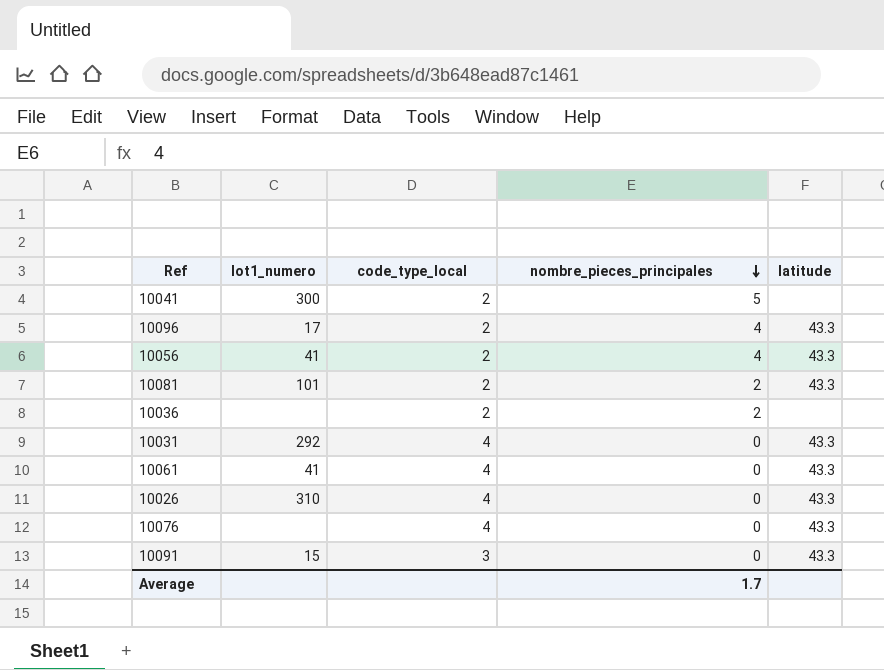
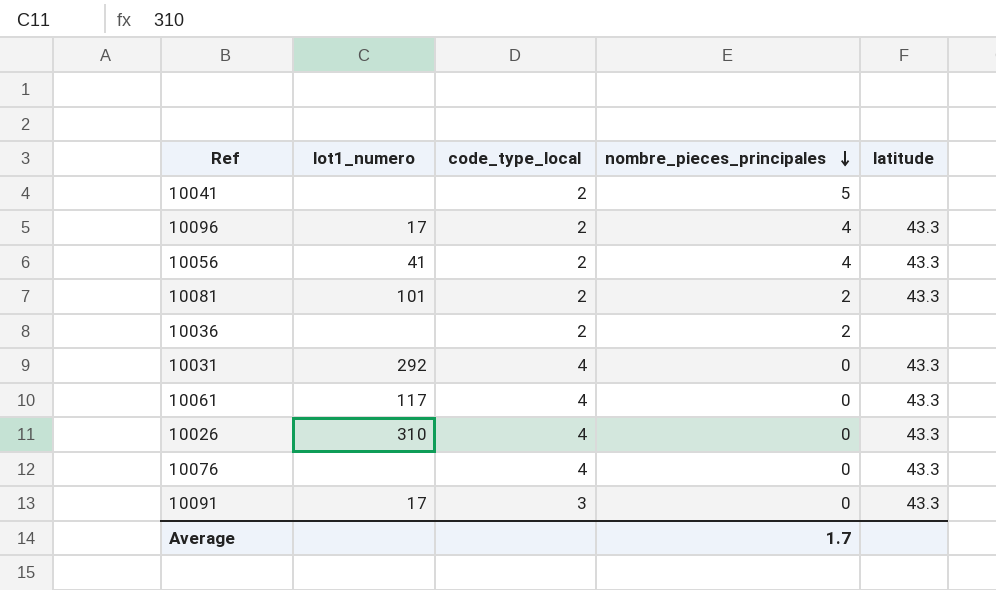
10041 | lot1_numero: 300 -> none
10061 | lot1_numero: 41 -> 117
10091 | lot1_numero: 15 -> 17

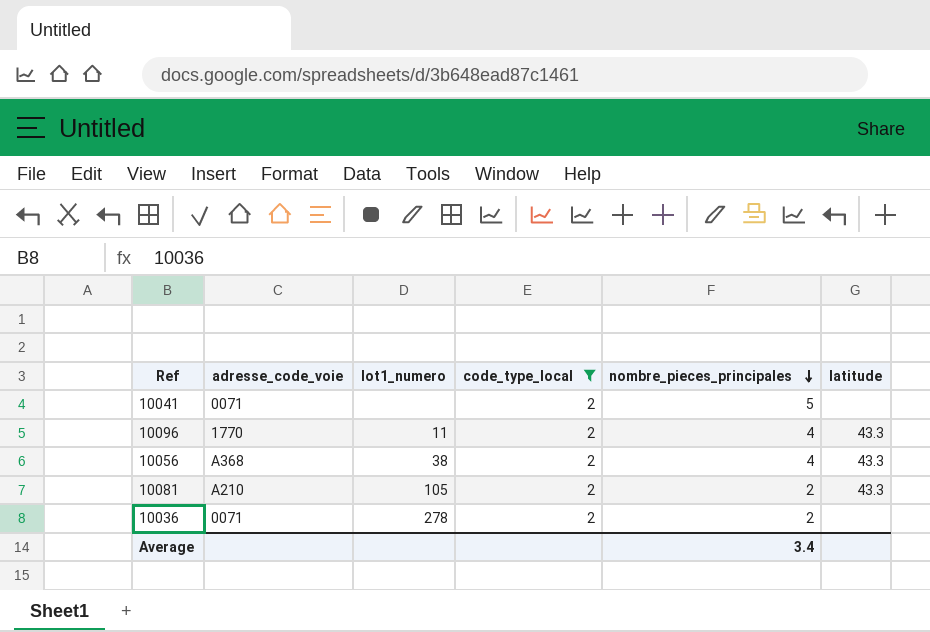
filter: none -> code_type_local = 2
column adresse_code_voie | position: none -> 2
10096 | lot1_numero: 17 -> 11
10056 | lot1_numero: 41 -> 38
10081 | lot1_numero: 101 -> 105
10036 | lot1_numero: none -> 278
Average | nombre_pieces_principales: 1.7 -> 3.4

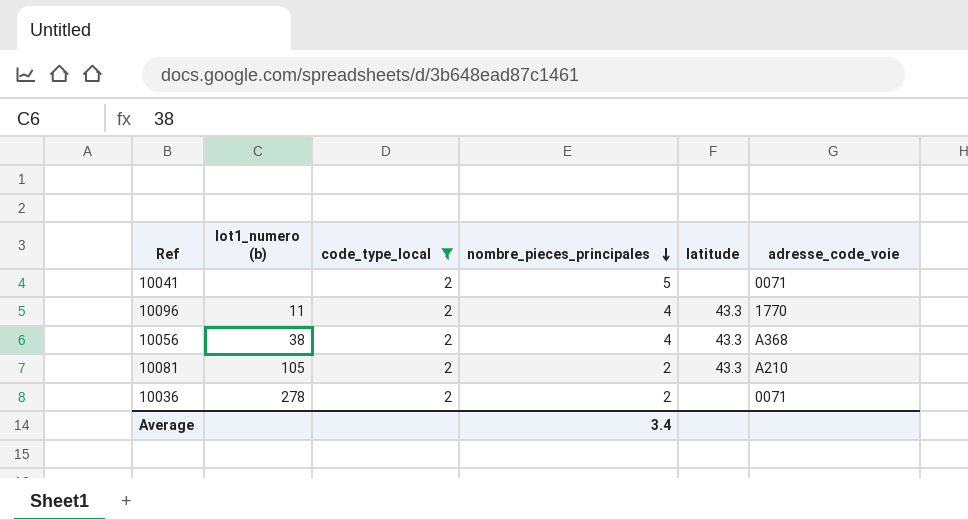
column name: lot1_numero -> lot1_numero (b)
column adresse_code_voie | position: 2 -> 6

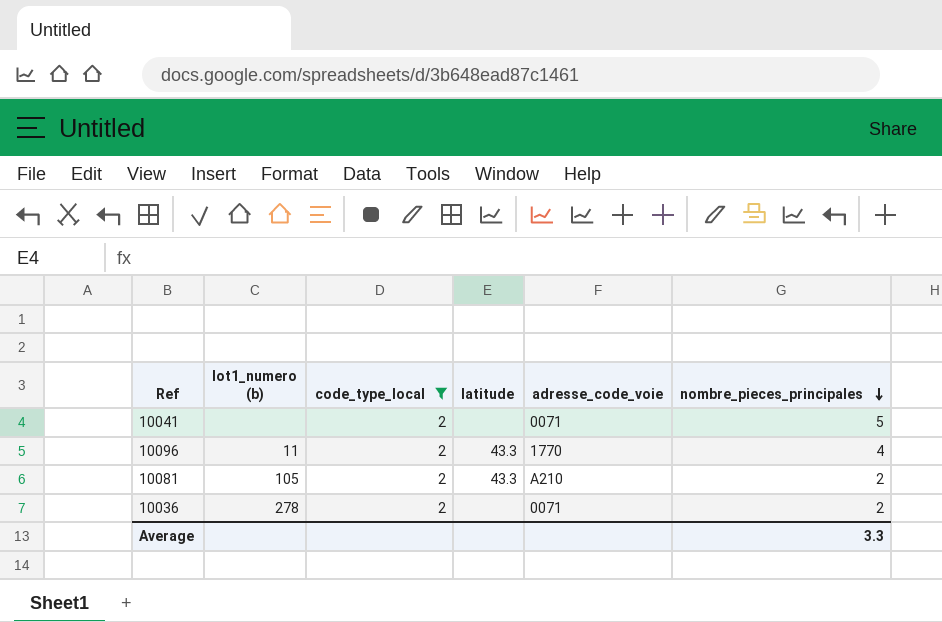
column nombre_pieces_principales | position: 4 -> 6
row 10056: 38 | 2 | 4 | 43.3 | A368 -> none
Average | nombre_pieces_principales: 3.4 -> 3.3

